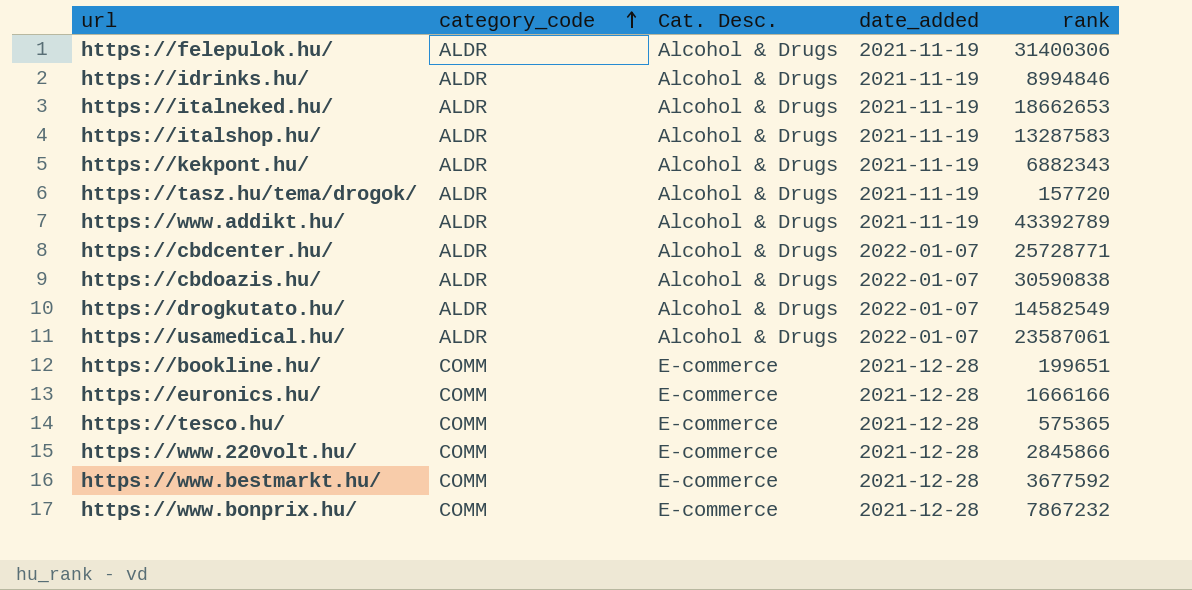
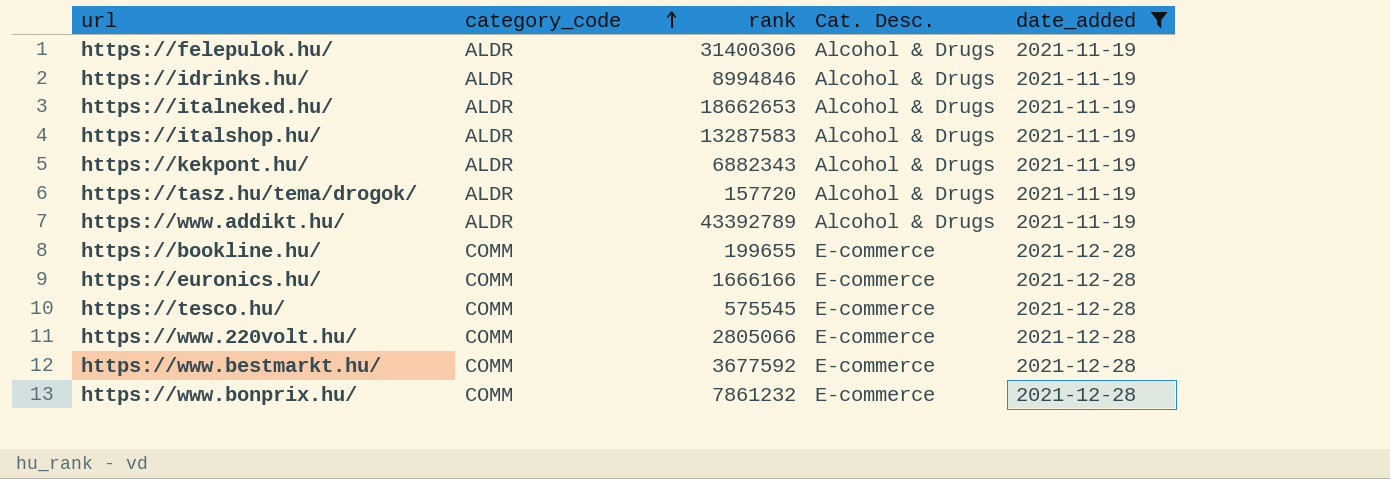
filter: none -> date_added != 2022-01-07
column rank | position: 5 -> 3
https://bookline.hu/ | rank: 199651 -> 199655
https://tesco.hu/ | rank: 575365 -> 575545
https://www.220volt.hu/ | rank: 2845866 -> 2805066
https://www.bonprix.hu/ | rank: 7867232 -> 7861232

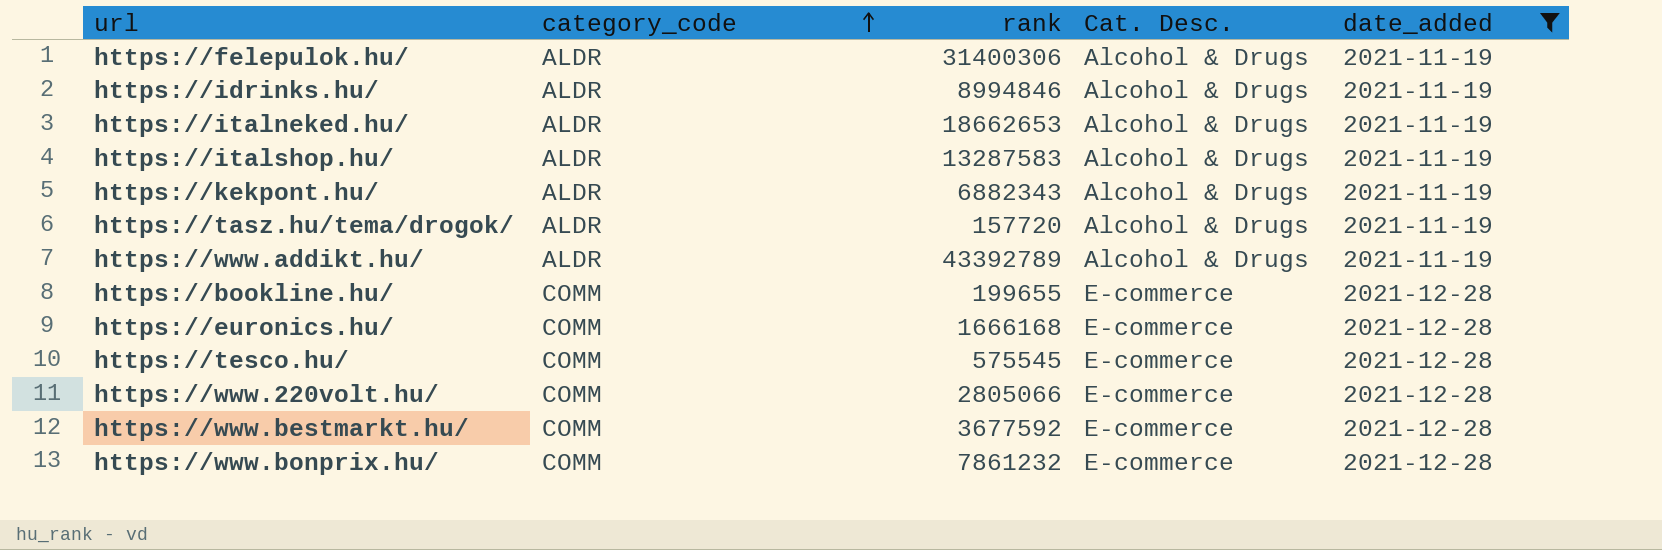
https://euronics.hu/ | rank: 1666166 -> 1666168

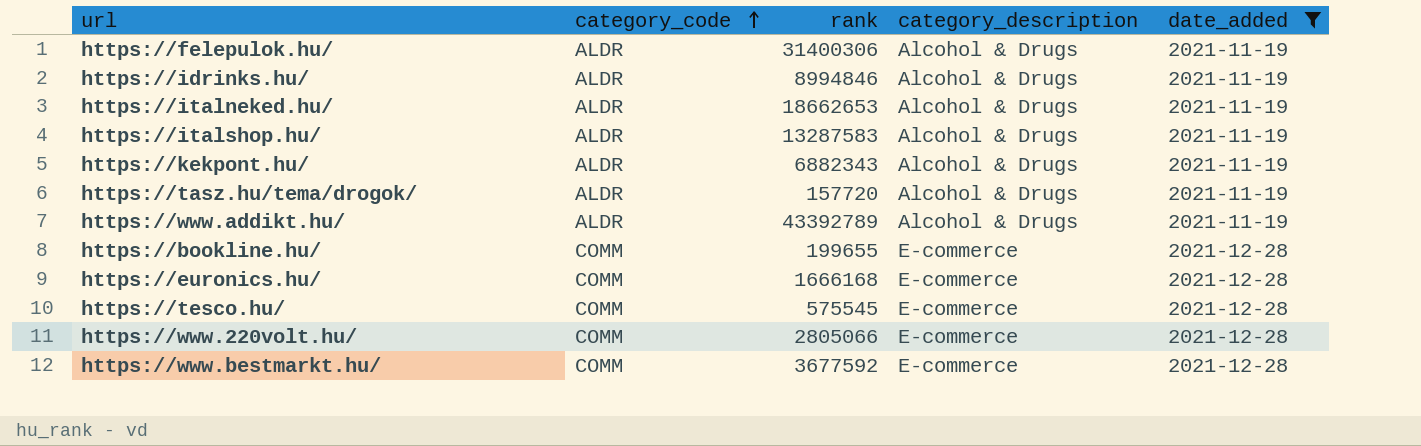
column name: Cat. Desc. -> category_description
row https://www.bonprix.hu/: COMM | 7861232 | E-commerce | 2021-12-28 -> none

